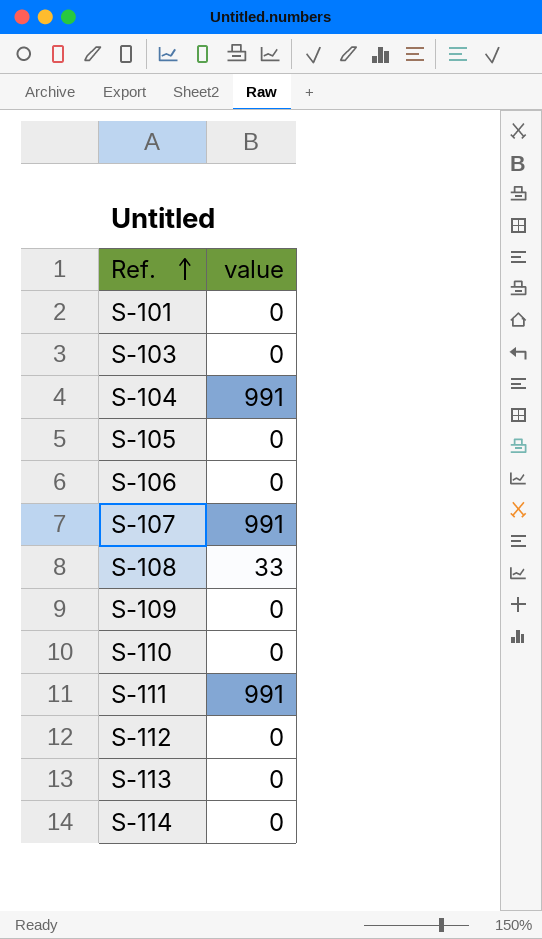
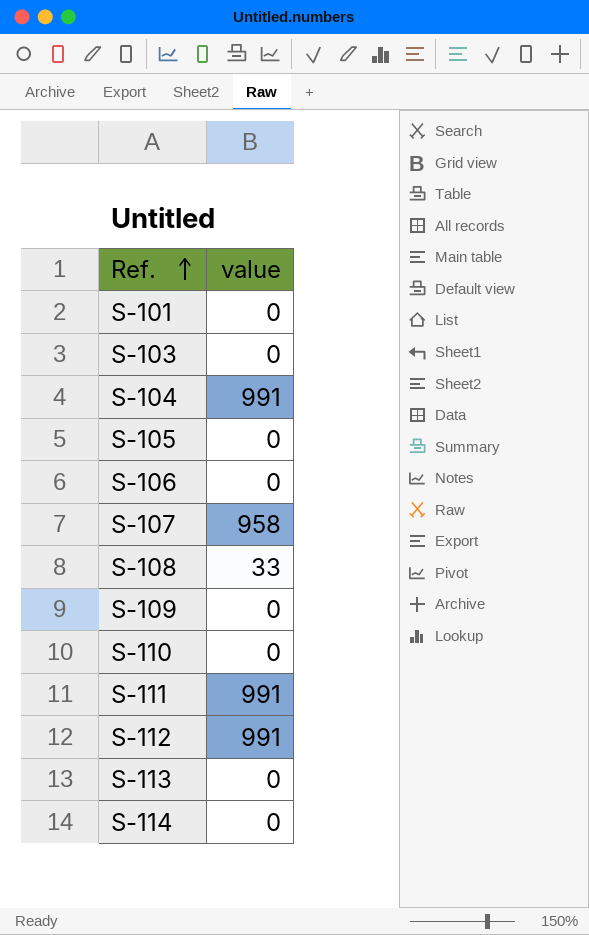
S-107 | value: 991 -> 958
S-112 | value: 0 -> 991

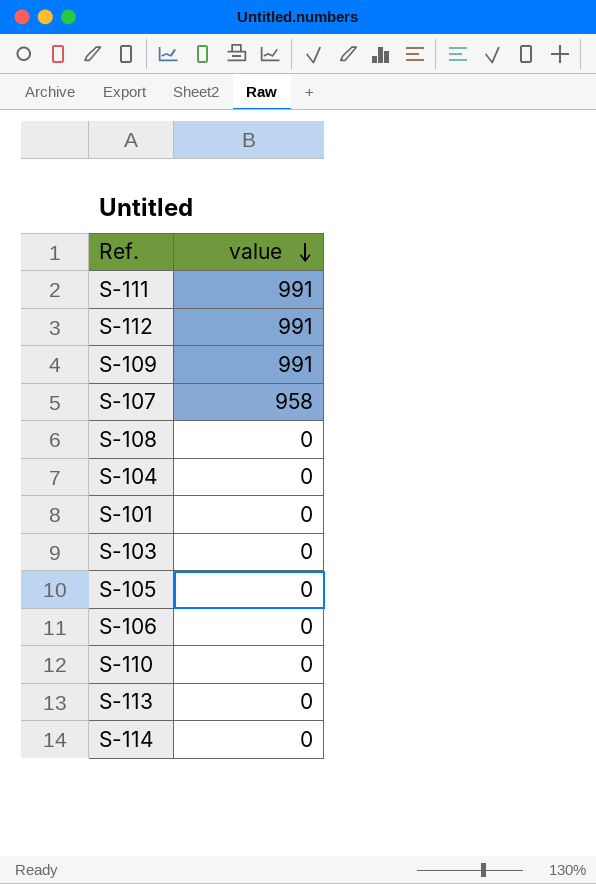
row order: Ref. ascending -> value descending
S-109 | value: 0 -> 991
S-108 | value: 33 -> 0
S-104 | value: 991 -> 0

